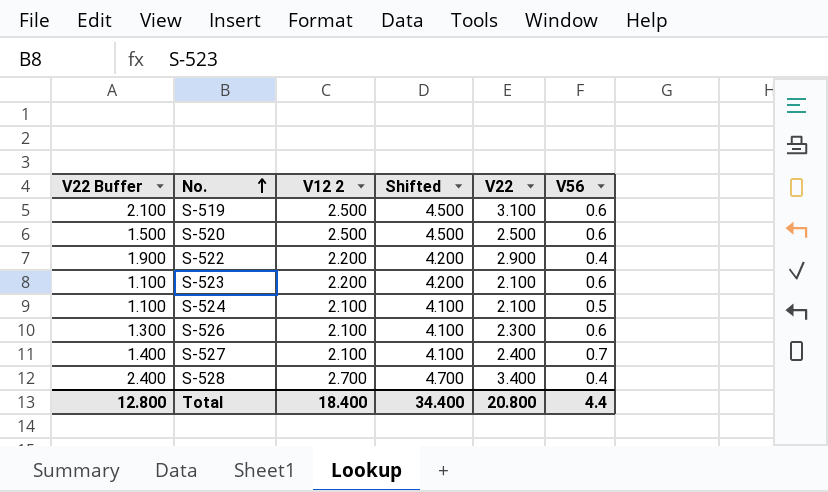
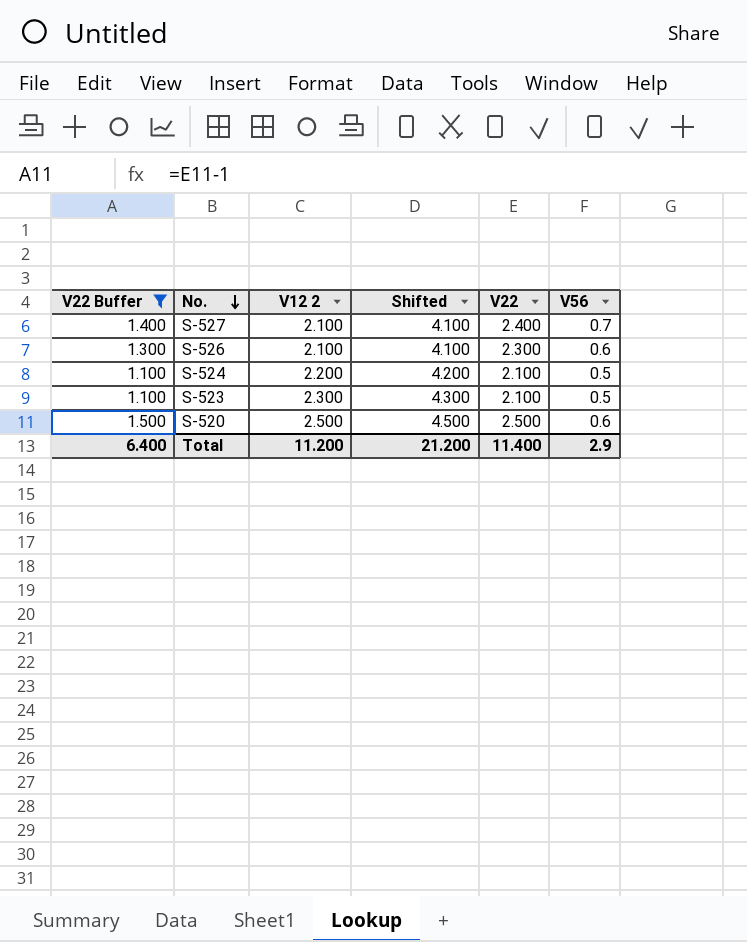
filter: none -> V22 Buffer <= 1.500
row order: No. ascending -> No. descending
S-524 | V12 2: 2.100 -> 2.200
S-524 | Shifted: 4.100 -> 4.200
S-523 | V12 2: 2.200 -> 2.300
S-523 | Shifted: 4.200 -> 4.300
S-523 | V56: 0.6 -> 0.5
Total | V22 Buffer: 12.800 -> 6.400
Total | V12 2: 18.400 -> 11.200
Total | Shifted: 34.400 -> 21.200
Total | V22: 20.800 -> 11.400
Total | V56: 4.4 -> 2.9

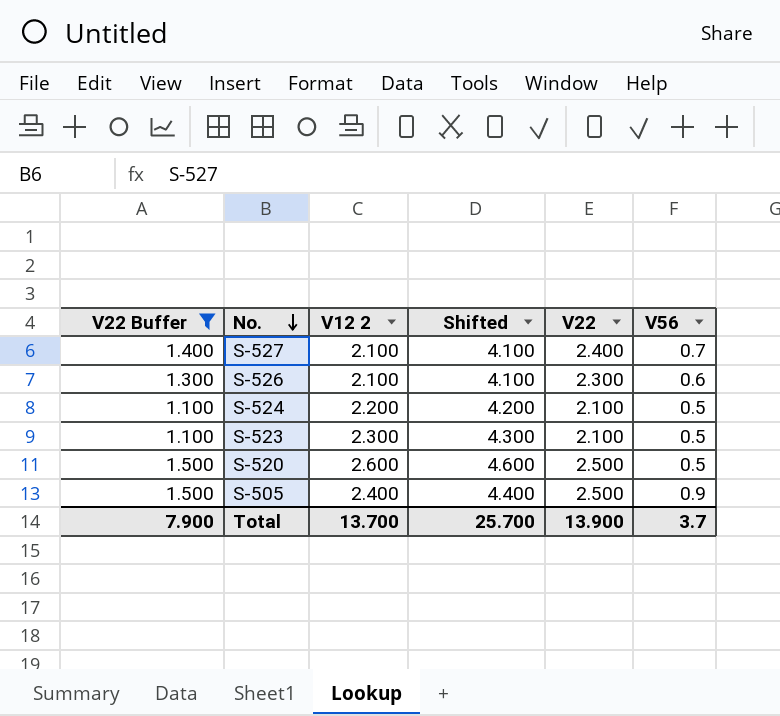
S-520 | V12 2: 2.500 -> 2.600
S-520 | Shifted: 4.500 -> 4.600
S-520 | V56: 0.6 -> 0.5
row S-505: none -> 1.500 | 2.400 | 4.400 | 2.500 | 0.9
Total | V22 Buffer: 6.400 -> 7.900
Total | V12 2: 11.200 -> 13.700
Total | Shifted: 21.200 -> 25.700
Total | V22: 11.400 -> 13.900
Total | V56: 2.9 -> 3.7

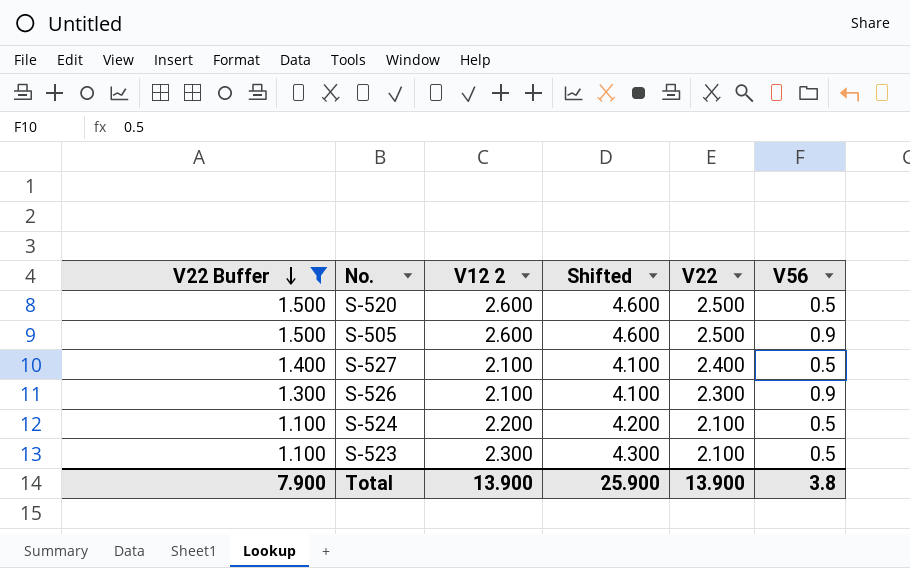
row order: No. descending -> V22 Buffer descending
S-505 | V12 2: 2.400 -> 2.600
S-505 | Shifted: 4.400 -> 4.600
S-527 | V56: 0.7 -> 0.5
S-526 | V56: 0.6 -> 0.9
Total | V12 2: 13.700 -> 13.900
Total | Shifted: 25.700 -> 25.900
Total | V56: 3.7 -> 3.8

